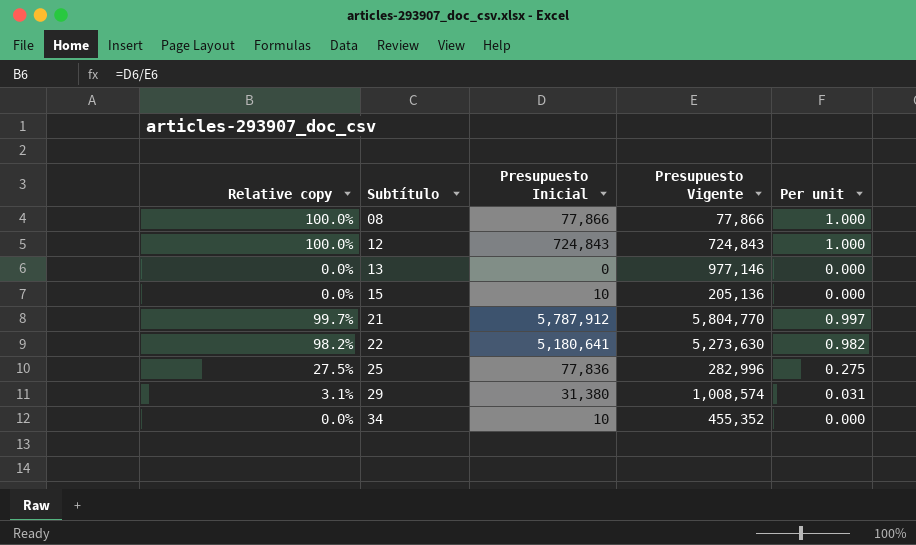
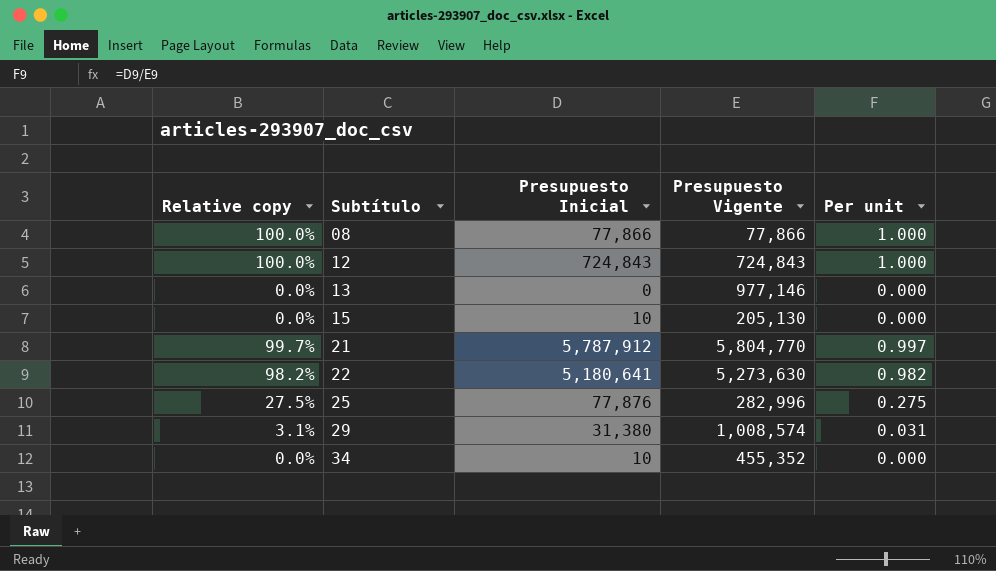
15 | Presupuesto Vigente: 205,136 -> 205,130
25 | Presupuesto Inicial: 77,836 -> 77,876

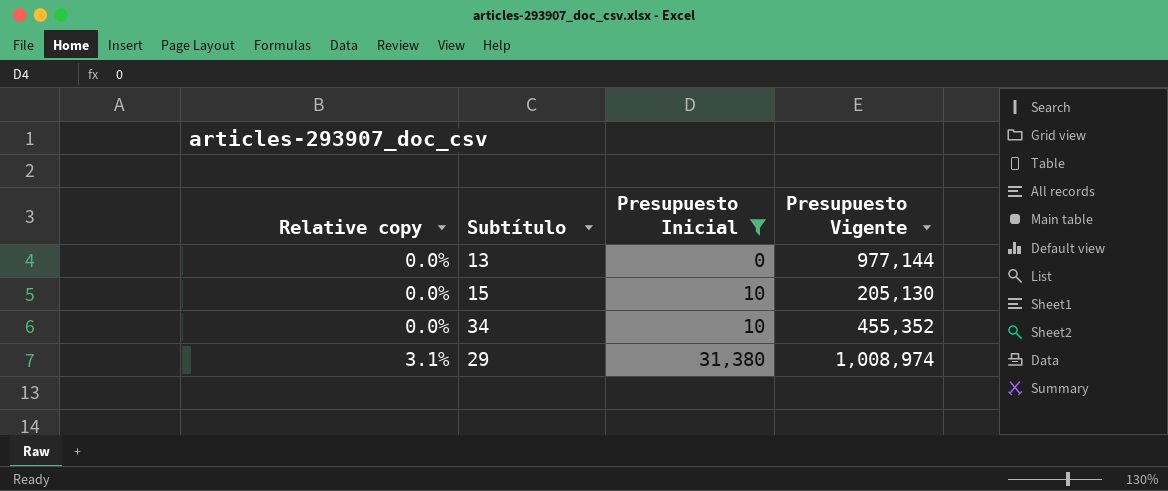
filter: none -> Presupuesto Inicial <= 31,380
row order: Subtítulo ascending -> Relative copy ascending
column Per unit | formula: [Presupuesto Inicial] / [Presupuesto Vigente] -> none
13 | Presupuesto Vigente: 977,146 -> 977,144
29 | Presupuesto Vigente: 1,008,574 -> 1,008,974

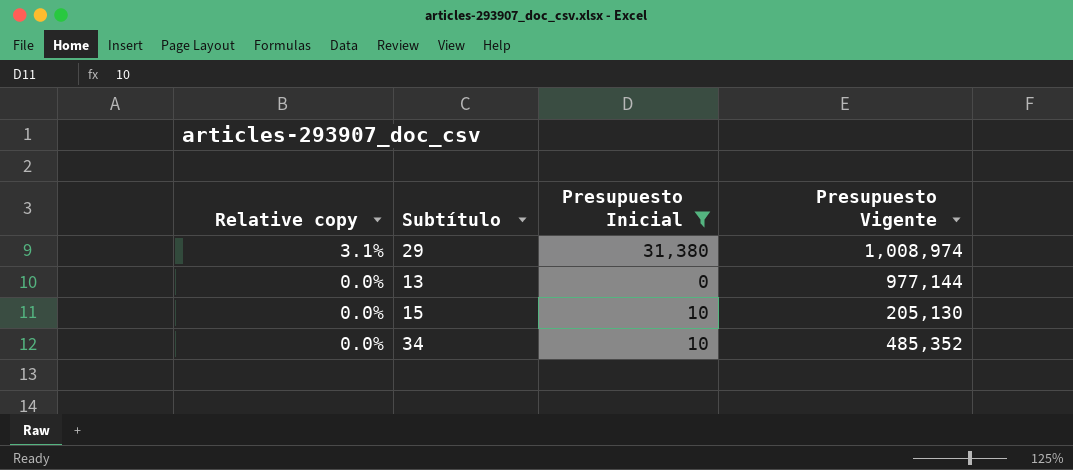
row order: Relative copy ascending -> Relative copy descending
34 | Presupuesto Vigente: 455,352 -> 485,352

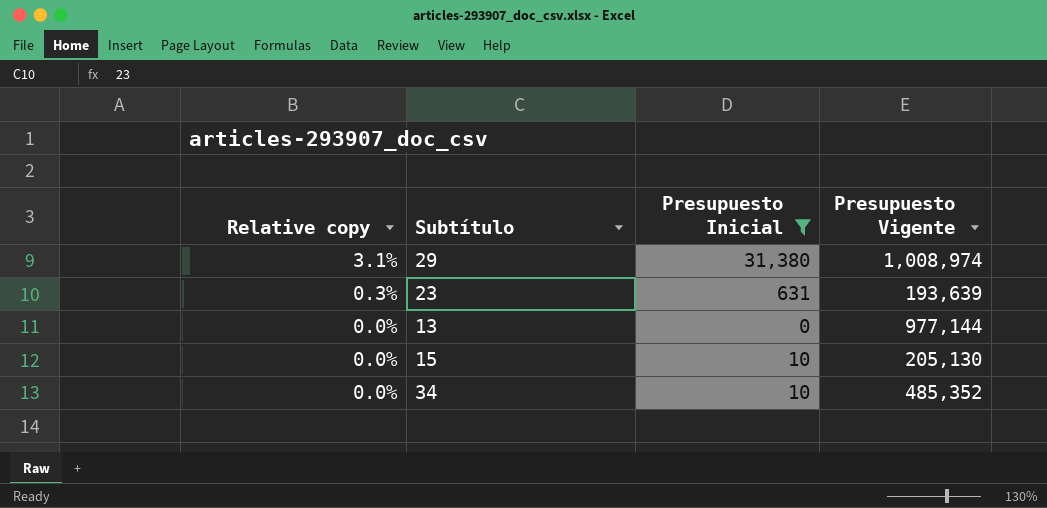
row 23: none -> 0.3% | 631 | 193,639

